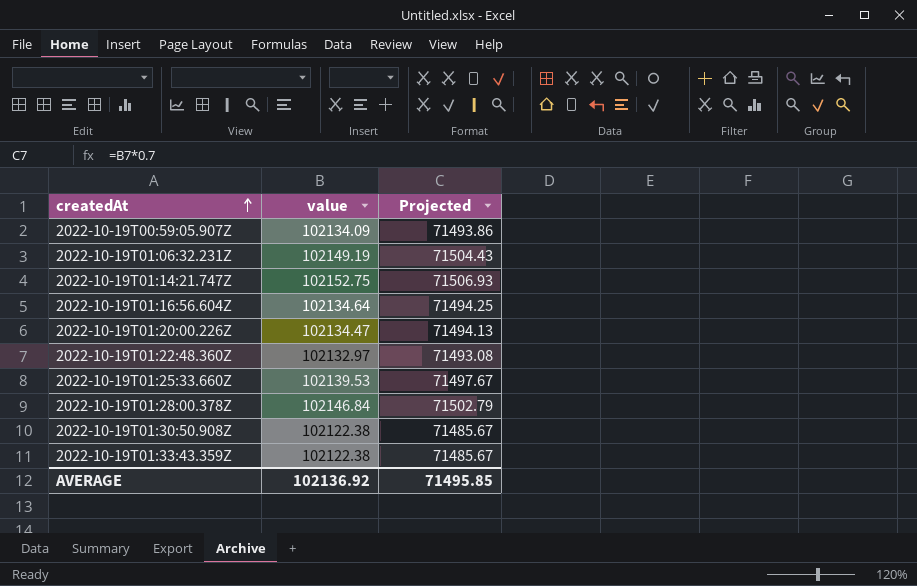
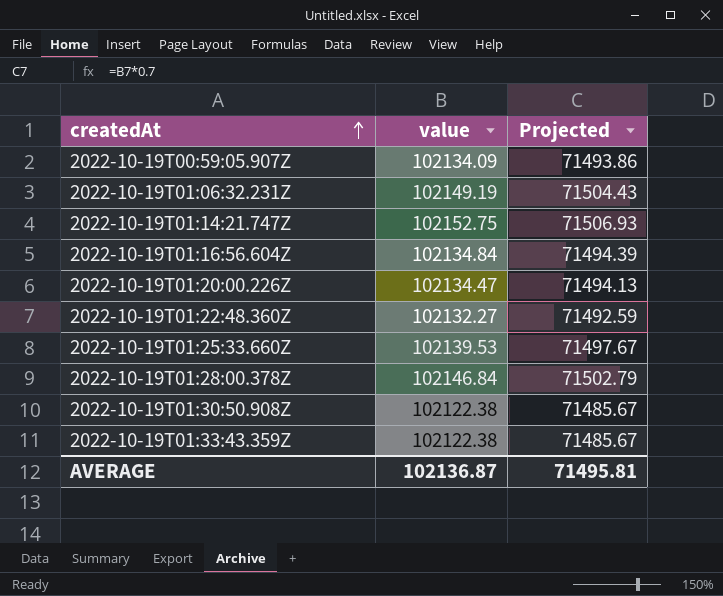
2022-10-19T01:16:56.604Z | value: 102134.64 -> 102134.84
2022-10-19T01:16:56.604Z | Projected: 71494.25 -> 71494.39
2022-10-19T01:22:48.360Z | value: 102132.97 -> 102132.27
2022-10-19T01:22:48.360Z | Projected: 71493.08 -> 71492.59
AVERAGE | value: 102136.92 -> 102136.87
AVERAGE | Projected: 71495.85 -> 71495.81

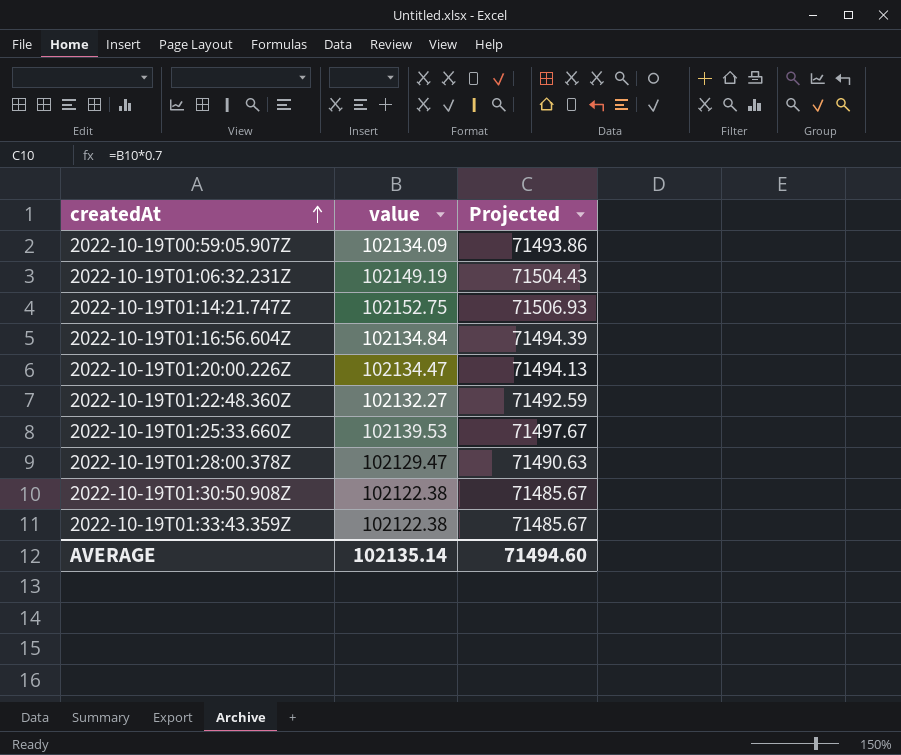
2022-10-19T01:28:00.378Z | value: 102146.84 -> 102129.47
2022-10-19T01:28:00.378Z | Projected: 71502.79 -> 71490.63
AVERAGE | value: 102136.87 -> 102135.14
AVERAGE | Projected: 71495.81 -> 71494.60

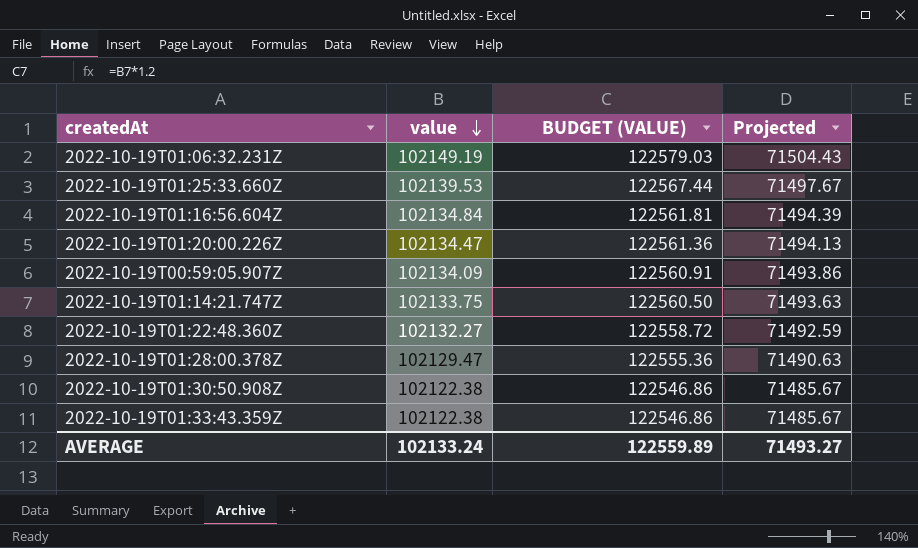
row order: createdAt ascending -> value descending
column BUDGET (VALUE) | formula: none -> [value] * 1.2
2022-10-19T01:14:21.747Z | value: 102152.75 -> 102133.75
2022-10-19T01:14:21.747Z | Projected: 71506.93 -> 71493.63
AVERAGE | value: 102135.14 -> 102133.24
AVERAGE | Projected: 71494.60 -> 71493.27

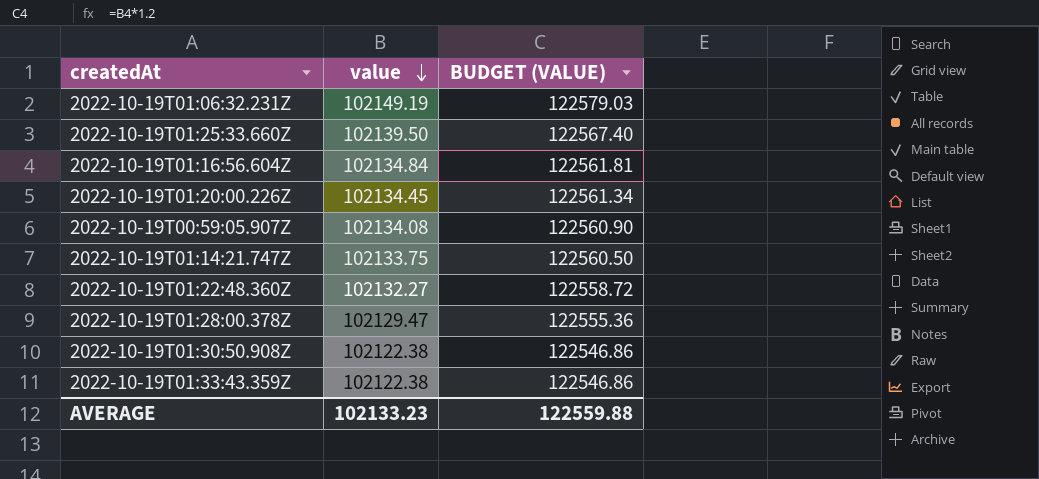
column Projected | formula: [value] * 0.7 -> none
2022-10-19T01:25:33.660Z | value: 102139.53 -> 102139.50
2022-10-19T01:25:33.660Z | BUDGET (VALUE): 122567.44 -> 122567.40
2022-10-19T01:20:00.226Z | value: 102134.47 -> 102134.45
2022-10-19T01:20:00.226Z | BUDGET (VALUE): 122561.36 -> 122561.34
2022-10-19T00:59:05.907Z | value: 102134.09 -> 102134.08
2022-10-19T00:59:05.907Z | BUDGET (VALUE): 122560.91 -> 122560.90
AVERAGE | value: 102133.24 -> 102133.23
AVERAGE | BUDGET (VALUE): 122559.89 -> 122559.88

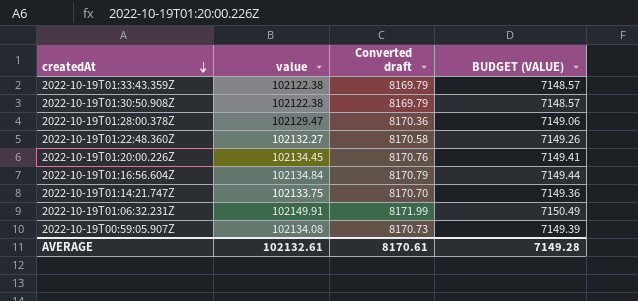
row order: value descending -> createdAt descending
column Converted draft | formula: none -> [value] * 0.08
column BUDGET (VALUE) | formula: [value] * 1.2 -> [value] * 0.07
row 2022-10-19T01:25:33.660Z: 102139.50 | 122567.40 -> none
2022-10-19T01:06:32.231Z | value: 102149.19 -> 102149.91
AVERAGE | value: 102133.23 -> 102132.61
AVERAGE | BUDGET (VALUE): 122559.88 -> 7149.28

